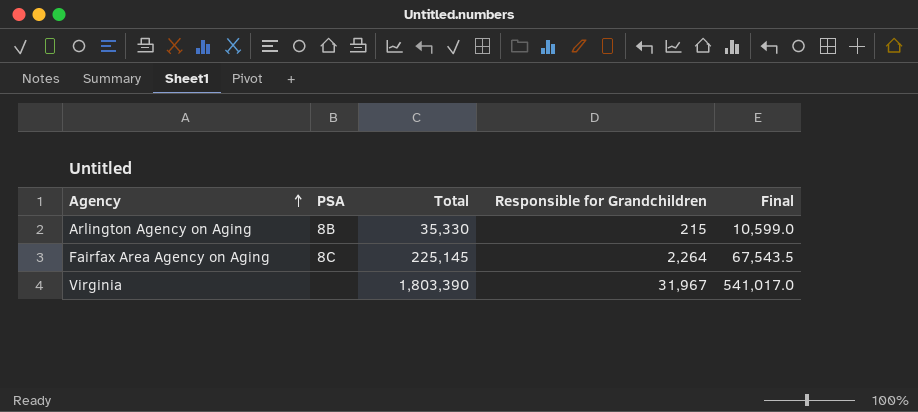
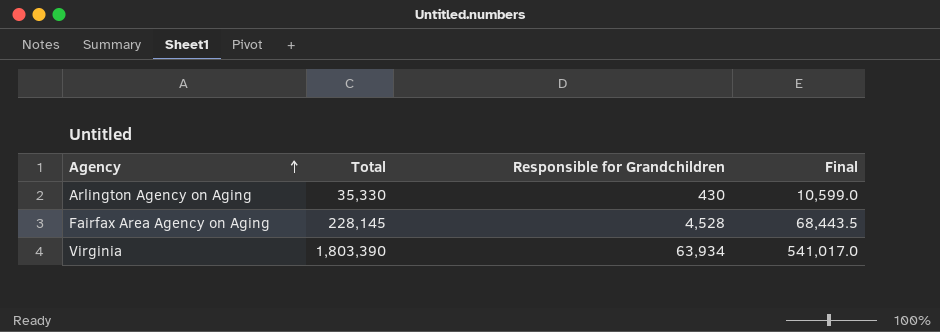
column PSA | position: 2 -> none
Arlington Agency on Aging | Responsible for Grandchildren: 215 -> 430
Fairfax Area Agency on Aging | Total: 225,145 -> 228,145
Fairfax Area Agency on Aging | Responsible for Grandchildren: 2,264 -> 4,528
Fairfax Area Agency on Aging | Final: 67,543.5 -> 68,443.5
Virginia | Responsible for Grandchildren: 31,967 -> 63,934

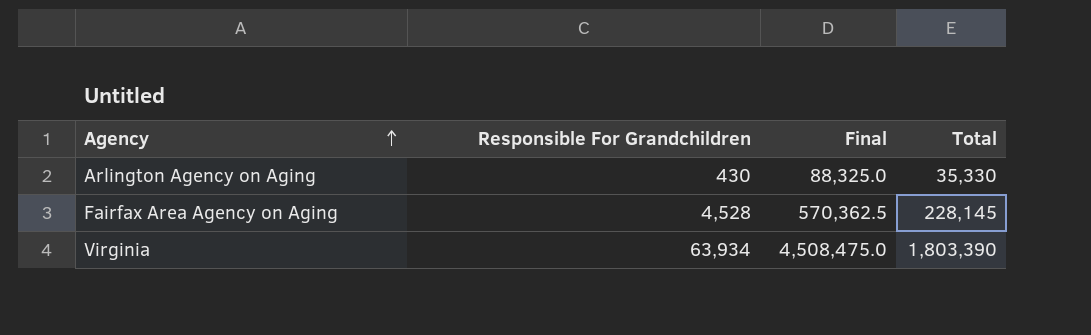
column name: Responsible for Grandchildren -> Responsible For Grandchildren
column Final | formula: [Total] * 0.3 -> [Total] * 2.5
column Total | position: 2 -> 4

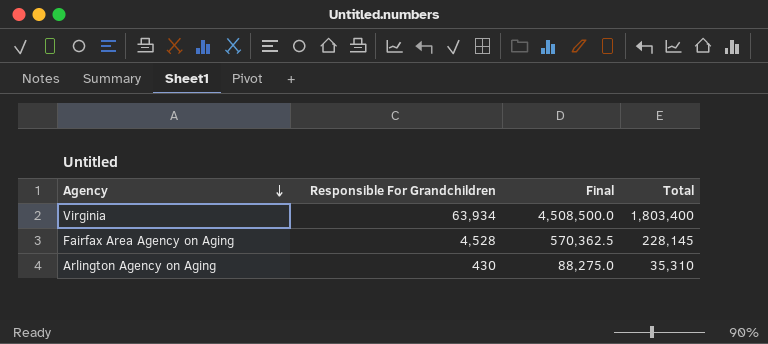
row order: Agency ascending -> Agency descending
Virginia | Final: 4,508,475.0 -> 4,508,500.0
Virginia | Total: 1,803,390 -> 1,803,400
Arlington Agency on Aging | Final: 88,325.0 -> 88,275.0
Arlington Agency on Aging | Total: 35,330 -> 35,310

